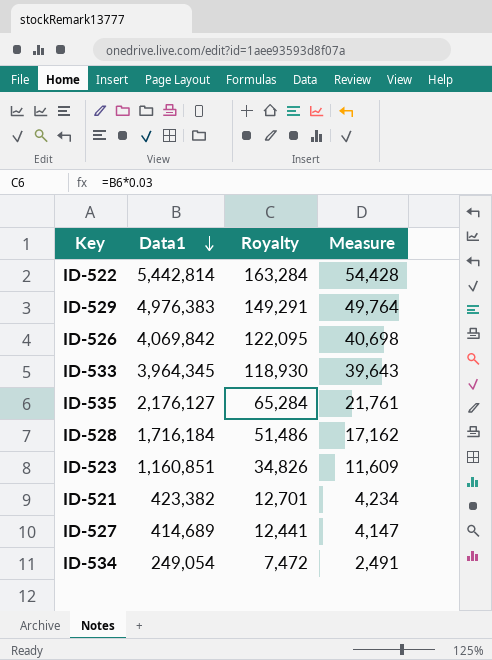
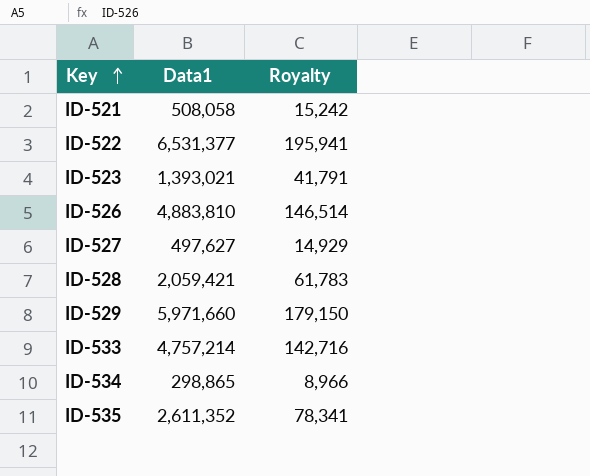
row order: Data1 descending -> Key ascending
column Measure | formula: [Data1] * 0.01 -> none
ID-521 | Data1: 423,382 -> 508,058
ID-521 | Royalty: 12,701 -> 15,242
ID-522 | Data1: 5,442,814 -> 6,531,377
ID-522 | Royalty: 163,284 -> 195,941
ID-523 | Data1: 1,160,851 -> 1,393,021
ID-523 | Royalty: 34,826 -> 41,791
ID-526 | Data1: 4,069,842 -> 4,883,810
ID-526 | Royalty: 122,095 -> 146,514
ID-527 | Data1: 414,689 -> 497,627
ID-527 | Royalty: 12,441 -> 14,929
ID-528 | Data1: 1,716,184 -> 2,059,421
ID-528 | Royalty: 51,486 -> 61,783
ID-529 | Data1: 4,976,383 -> 5,971,660
ID-529 | Royalty: 149,291 -> 179,150
ID-533 | Data1: 3,964,345 -> 4,757,214
ID-533 | Royalty: 118,930 -> 142,716
ID-534 | Data1: 249,054 -> 298,865
ID-534 | Royalty: 7,472 -> 8,966
ID-535 | Data1: 2,176,127 -> 2,611,352
ID-535 | Royalty: 65,284 -> 78,341

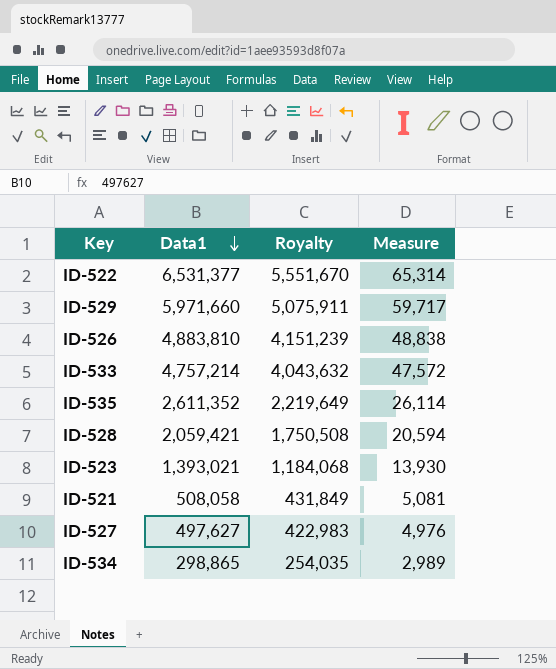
row order: Key ascending -> Data1 descending
column Royalty | formula: [Data1] * 0.03 -> [Data1] * 0.85
column Measure | formula: none -> [Data1] * 0.01

